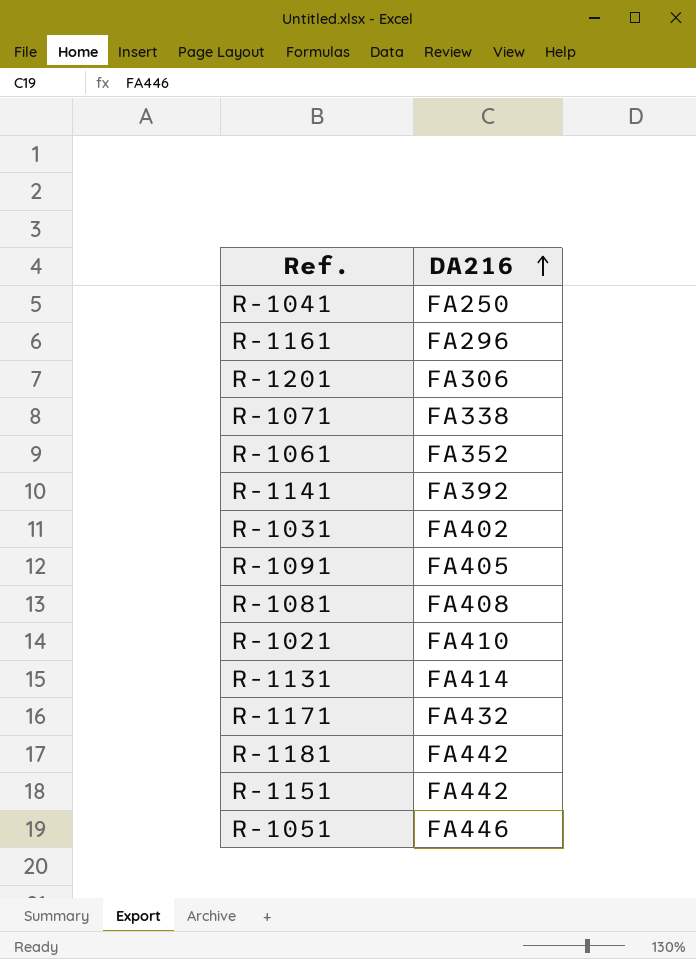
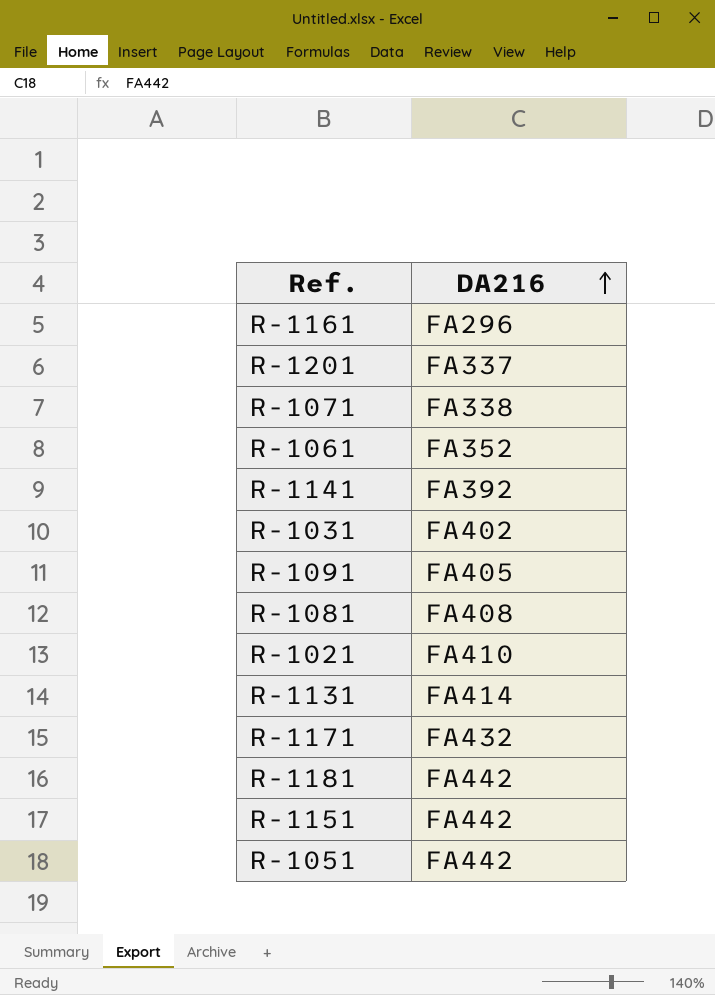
row R-1041: FA250 -> none
R-1201 | DA216: FA306 -> FA337
R-1051 | DA216: FA446 -> FA442

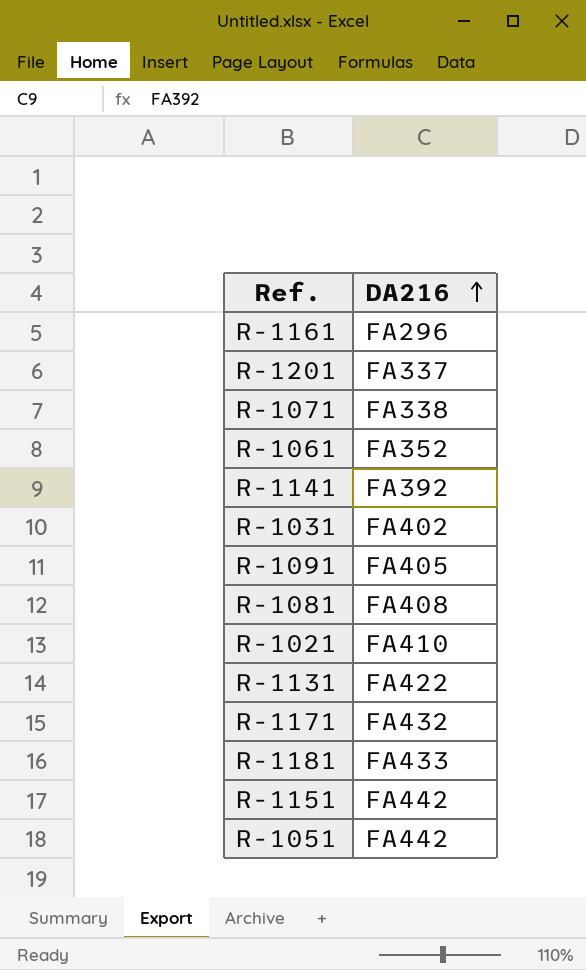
R-1131 | DA216: FA414 -> FA422
R-1181 | DA216: FA442 -> FA433

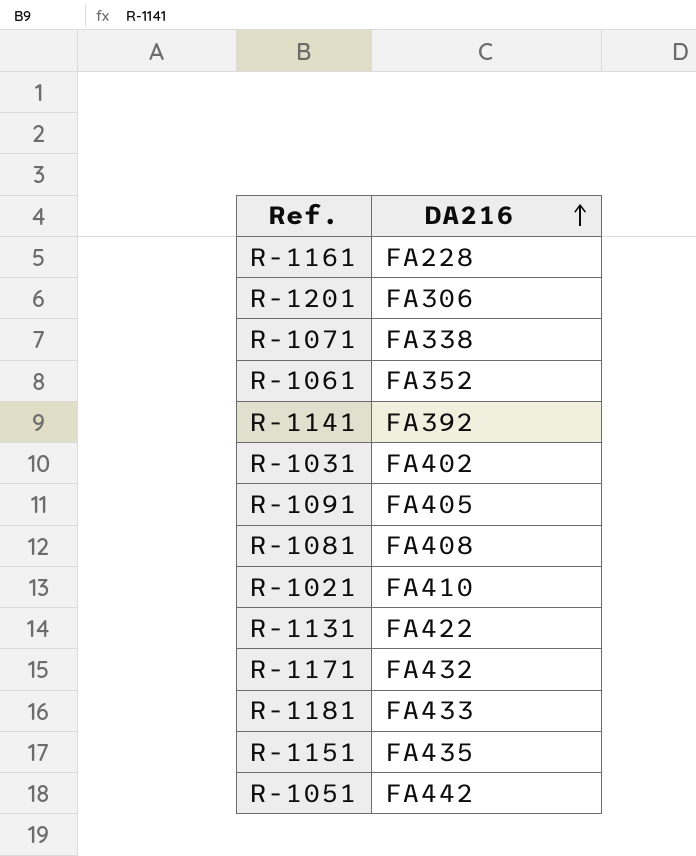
R-1161 | DA216: FA296 -> FA228
R-1201 | DA216: FA337 -> FA306
R-1151 | DA216: FA442 -> FA435

